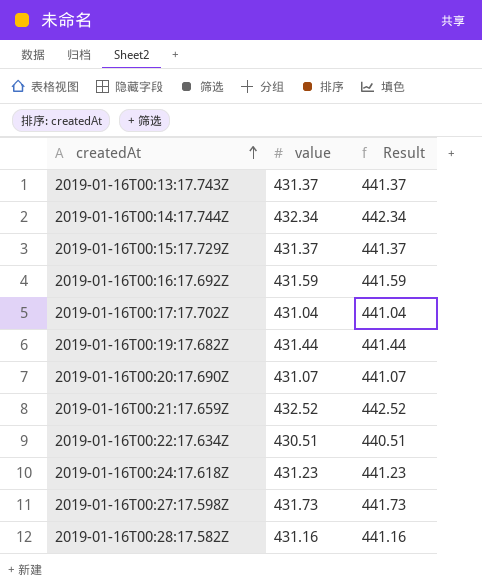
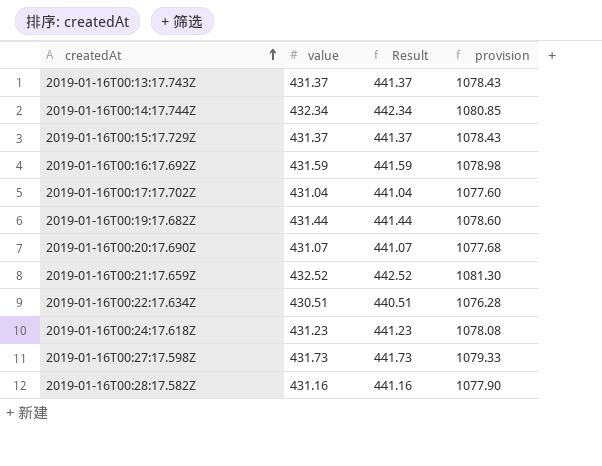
column provision | formula: none -> [value] * 2.5

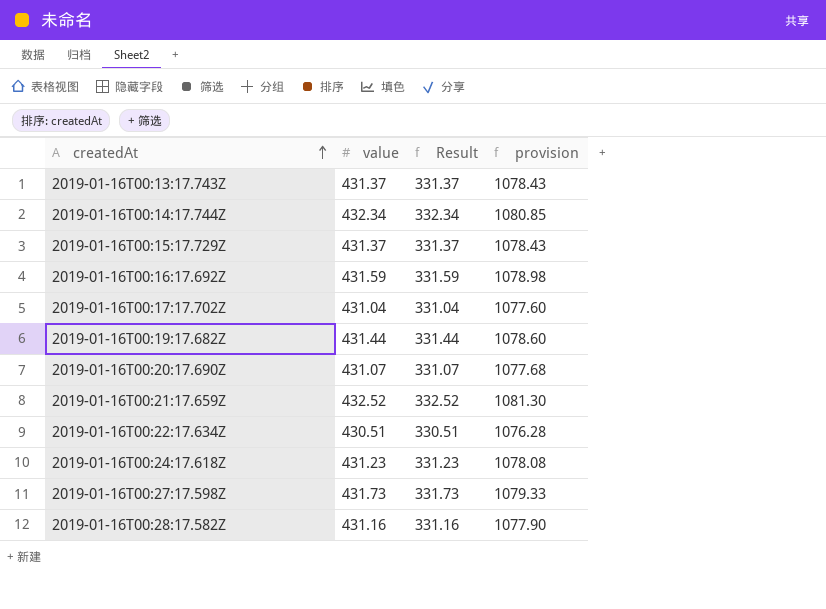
column Result | formula: [value] + 10 -> [value] - 100

